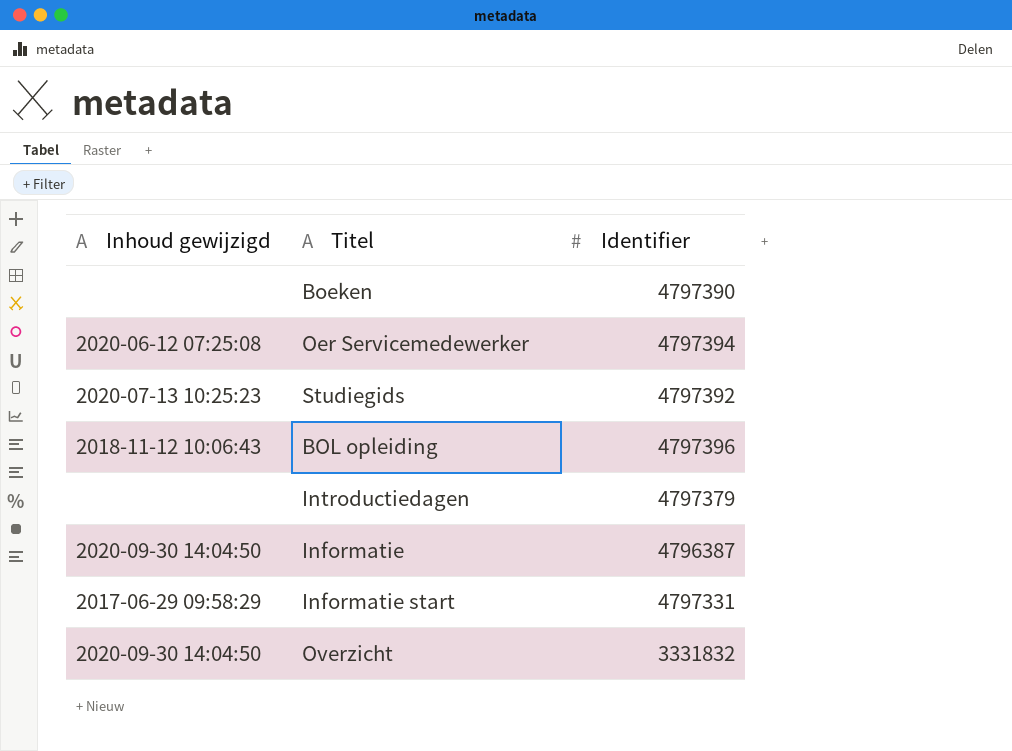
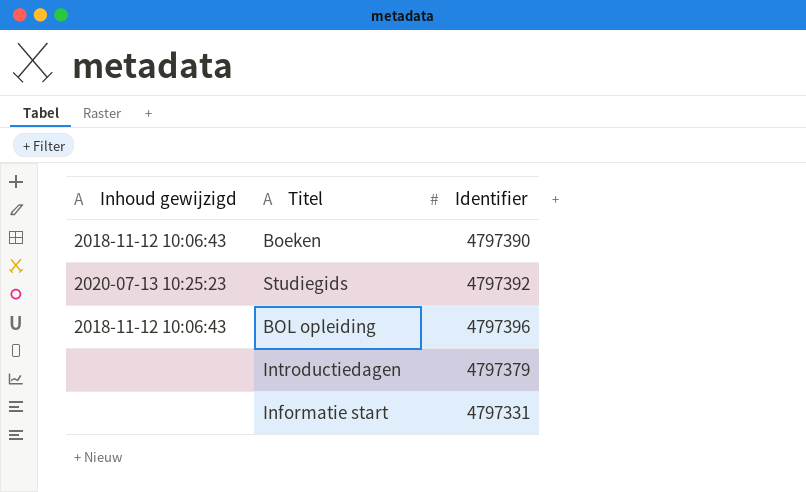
row Oer Servicemedewerker: 2020-06-12 07:25:08 | 4797394 -> none
row Informatie: 2020-09-30 14:04:50 | 4796387 -> none
row Overzicht: 2020-09-30 14:04:50 | 3331832 -> none
Boeken | Inhoud gewijzigd: none -> 2018-11-12 10:06:43
Informatie start | Inhoud gewijzigd: 2017-06-29 09:58:29 -> none

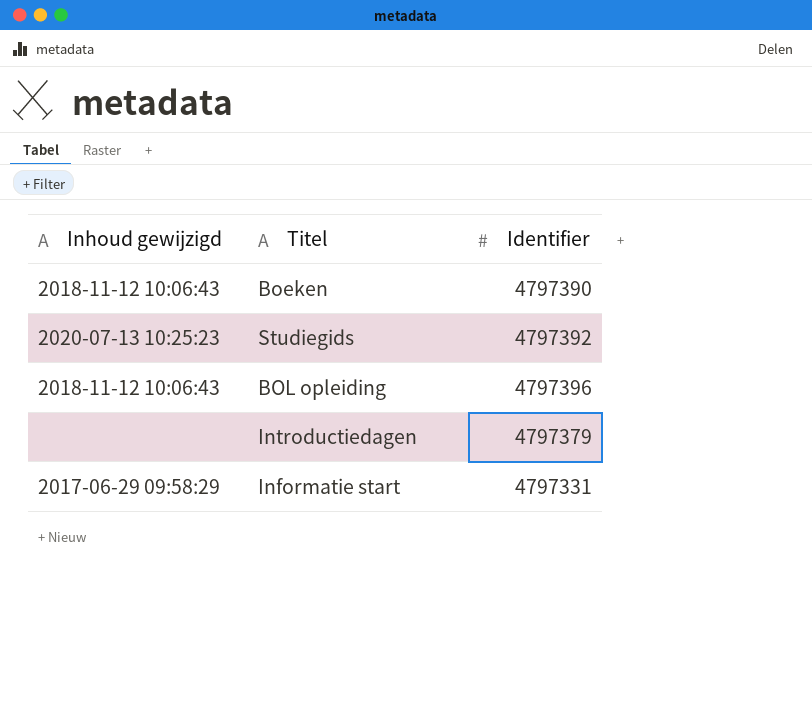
Informatie start | Inhoud gewijzigd: none -> 2017-06-29 09:58:29

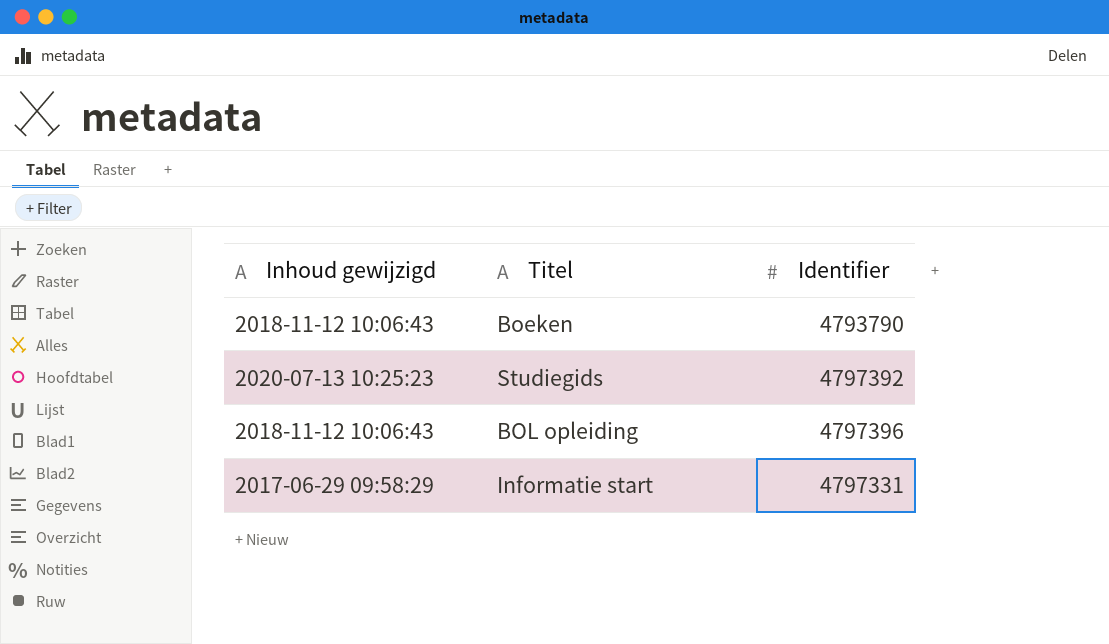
row Introductiedagen: none | 4797379 -> none
Boeken | Identifier: 4797390 -> 4793790

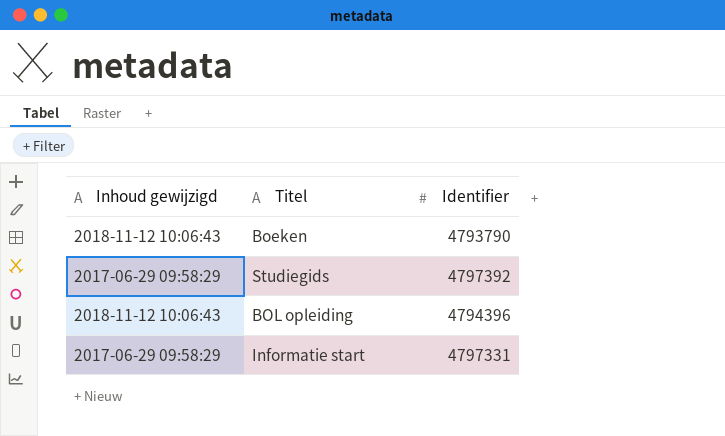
Studiegids | Inhoud gewijzigd: 2020-07-13 10:25:23 -> 2017-06-29 09:58:29
BOL opleiding | Identifier: 4797396 -> 4794396

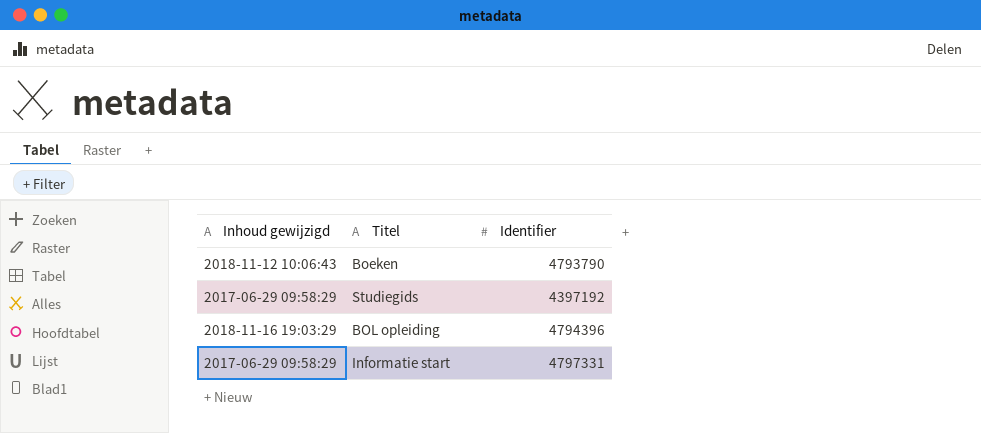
Studiegids | Identifier: 4797392 -> 4397192
BOL opleiding | Inhoud gewijzigd: 2018-11-12 10:06:43 -> 2018-11-16 19:03:29

